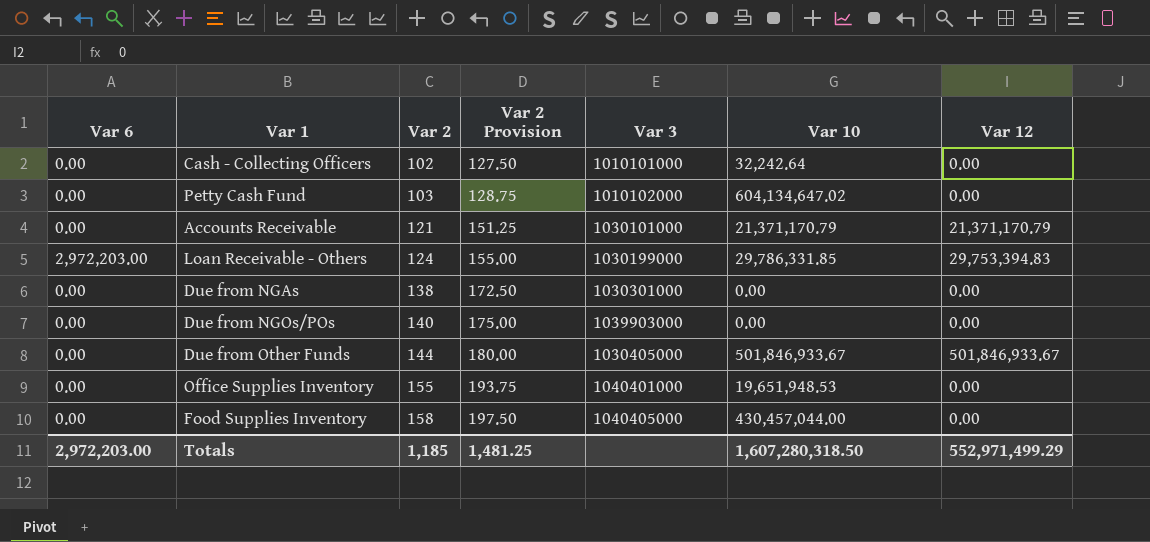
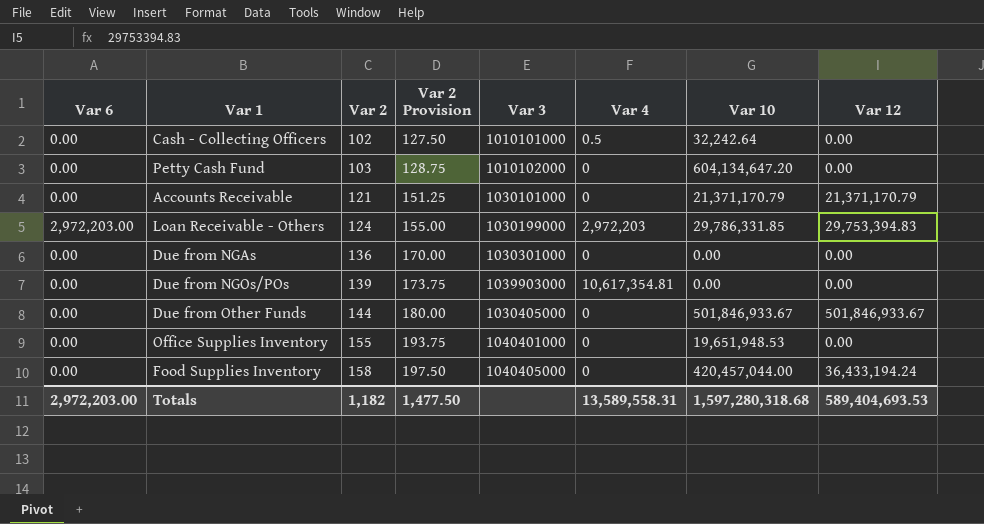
column Var 4 | position: none -> 6
Petty Cash Fund | Var 10: 604,134,647.02 -> 604,134,647.20
Due from NGAs | Var 2: 138 -> 136
Due from NGAs | Var 2 Provision: 172.50 -> 170.00
Due from NGOs/POs | Var 2: 140 -> 139
Due from NGOs/POs | Var 2 Provision: 175.00 -> 173.75
Food Supplies Inventory | Var 10: 430,457,044.00 -> 420,457,044.00
Food Supplies Inventory | Var 12: 0.00 -> 36,433,194.24
Totals | Var 2: 1,185 -> 1,182
Totals | Var 2 Provision: 1,481.25 -> 1,477.50
Totals | Var 10: 1,607,280,318.50 -> 1,597,280,318.68
Totals | Var 12: 552,971,499.29 -> 589,404,693.53

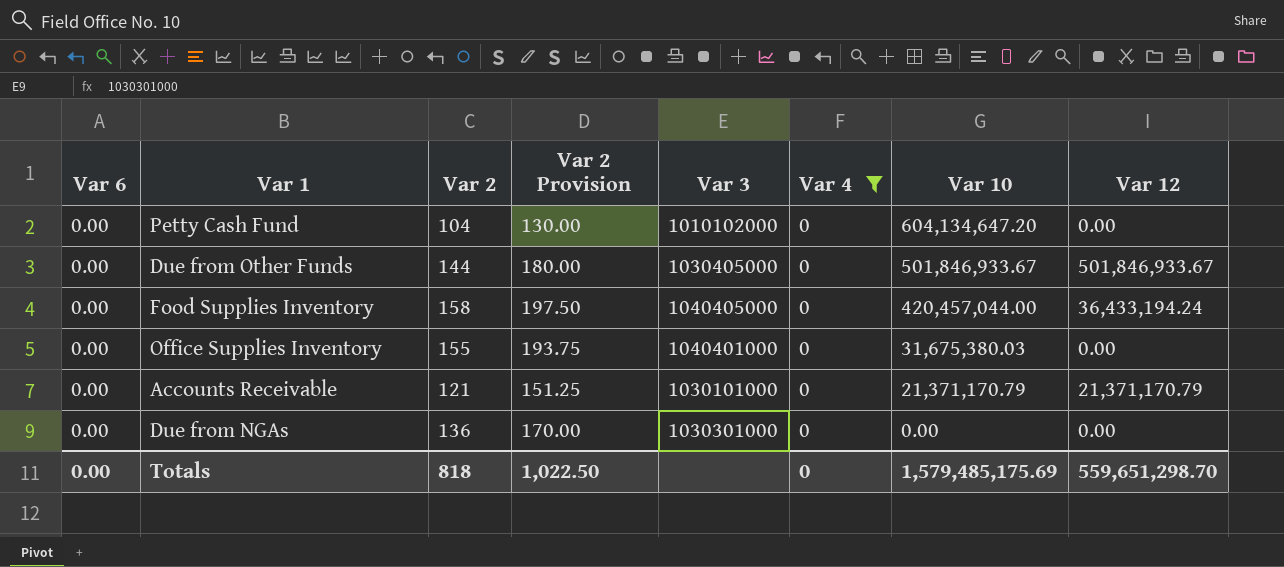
filter: none -> Var 4 = 0
row order: Var 2 ascending -> Var 10 descending
Petty Cash Fund | Var 2: 103 -> 104
Petty Cash Fund | Var 2 Provision: 128.75 -> 130.00
Office Supplies Inventory | Var 10: 19,651,948.53 -> 31,675,380.03
Totals | Var 6: 2,972,203.00 -> 0.00
Totals | Var 2: 1,182 -> 818
Totals | Var 2 Provision: 1,477.50 -> 1,022.50
Totals | Var 4: 13,589,558.31 -> 0
Totals | Var 10: 1,597,280,318.68 -> 1,579,485,175.69
Totals | Var 12: 589,404,693.53 -> 559,651,298.70

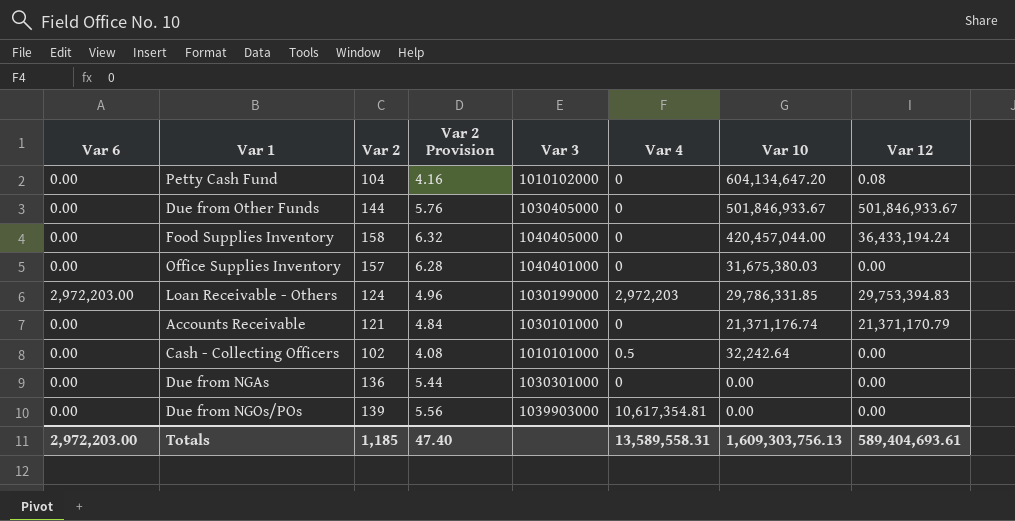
filter: Var 4 = 0 -> none
column Var 2 Provision | formula: [Var 2] * 1.25 -> [Var 2] * 0.04
Petty Cash Fund | Var 12: 0.00 -> 0.08
Office Supplies Inventory | Var 2: 155 -> 157
Accounts Receivable | Var 10: 21,371,170.79 -> 21,371,176.74
Totals | Var 6: 0.00 -> 2,972,203.00
Totals | Var 2: 818 -> 1,185
Totals | Var 2 Provision: 1,022.50 -> 47.40
Totals | Var 4: 0 -> 13,589,558.31
Totals | Var 10: 1,579,485,175.69 -> 1,609,303,756.13
Totals | Var 12: 559,651,298.70 -> 589,404,693.61

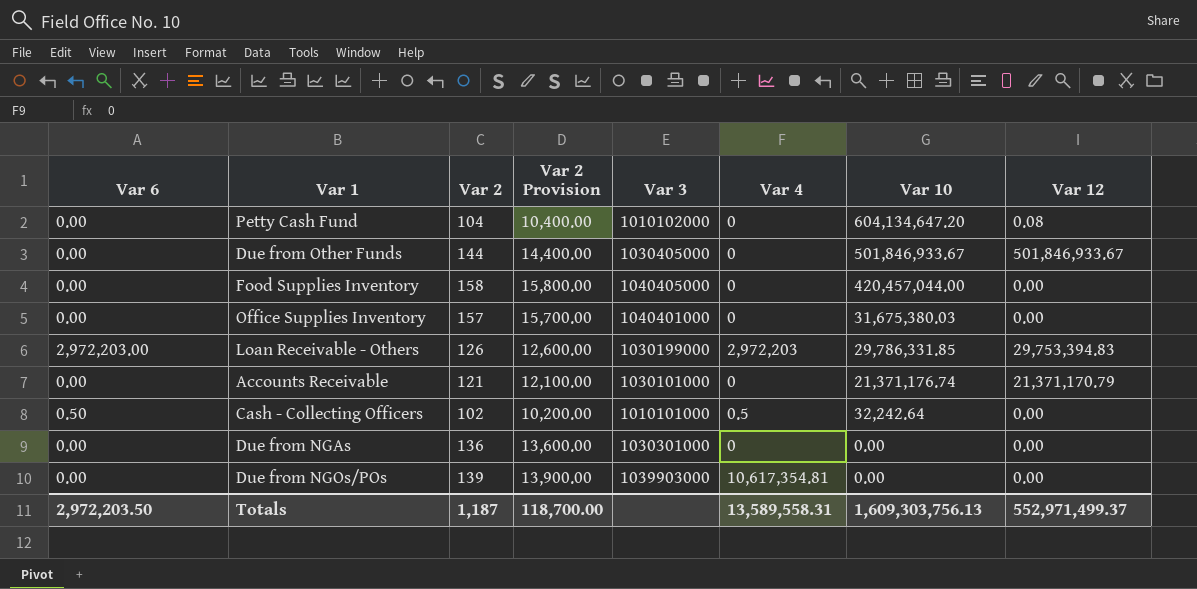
column Var 2 Provision | formula: [Var 2] * 0.04 -> [Var 2] * 100
Food Supplies Inventory | Var 12: 36,433,194.24 -> 0.00
Loan Receivable - Others | Var 2: 124 -> 126
Cash - Collecting Officers | Var 6: 0.00 -> 0.50
Totals | Var 6: 2,972,203.00 -> 2,972,203.50
Totals | Var 2: 1,185 -> 1,187
Totals | Var 2 Provision: 47.40 -> 118,700.00
Totals | Var 12: 589,404,693.61 -> 552,971,499.37

